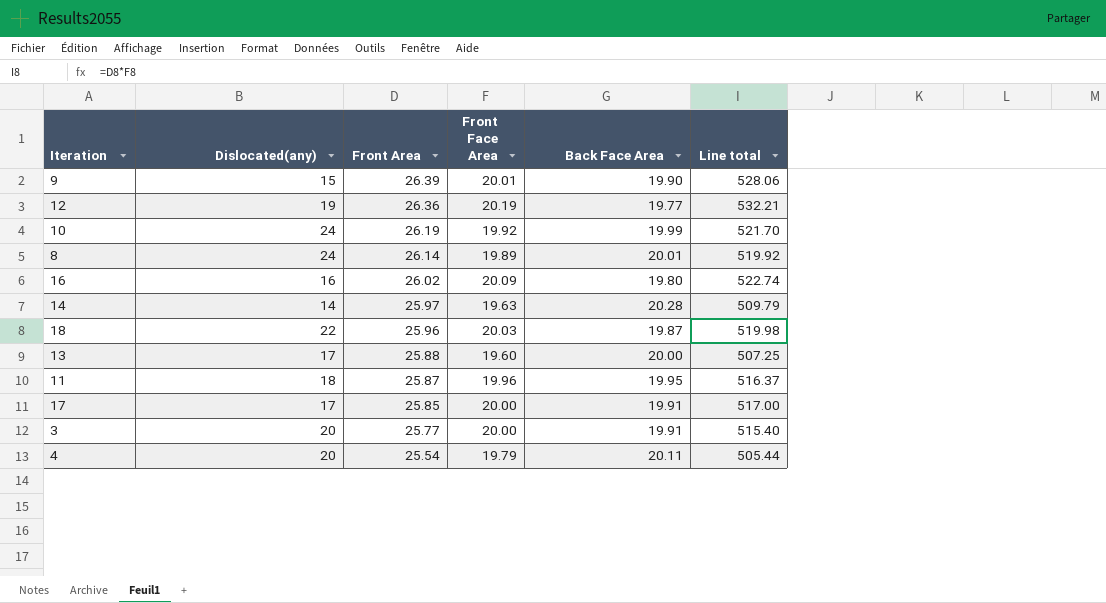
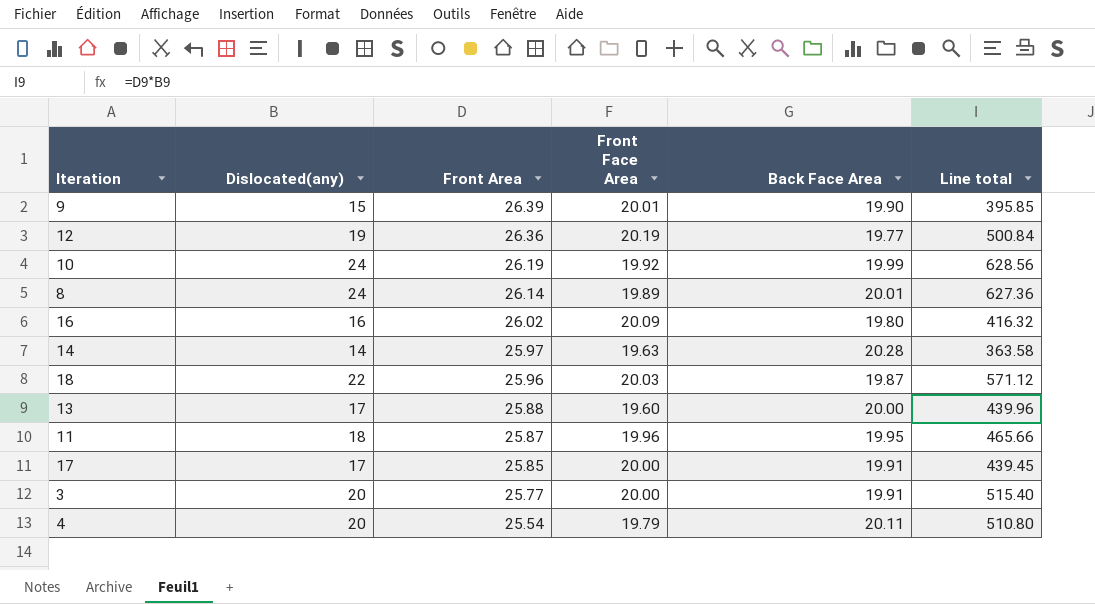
column Line total | formula: [Front Area] * [Front Face Area] -> [Dislocated(any)] * [Front Area]

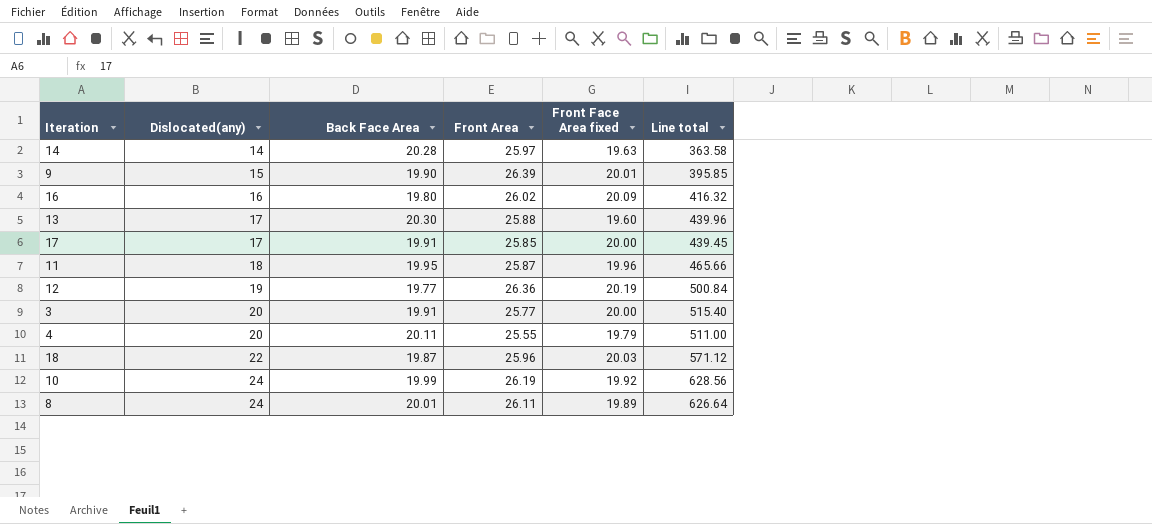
row order: Front Area descending -> Dislocated(any) ascending
column Back Face Area | position: 5 -> 3
column name: Front Face Area -> Front Face Area fixed
13 | Back Face Area: 20.00 -> 20.30
4 | Front Area: 25.54 -> 25.55
4 | Line total: 510.80 -> 511.00
8 | Front Area: 26.14 -> 26.11
8 | Line total: 627.36 -> 626.64

